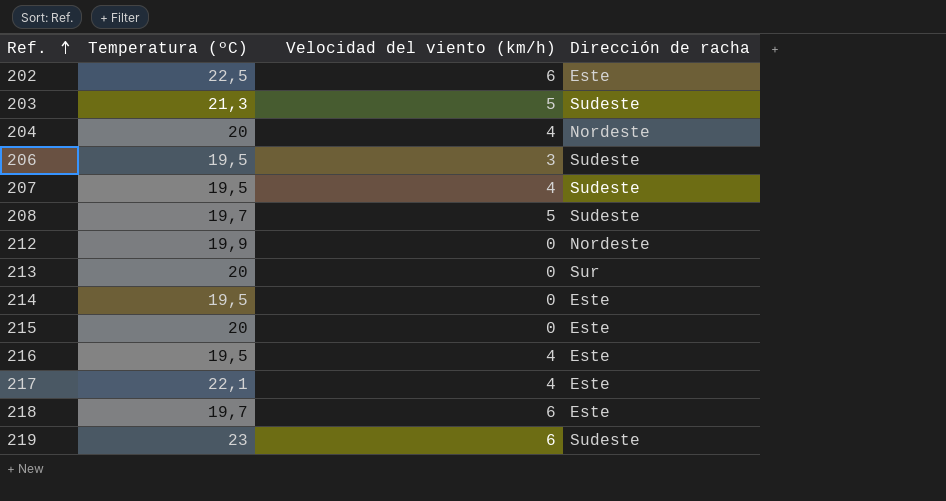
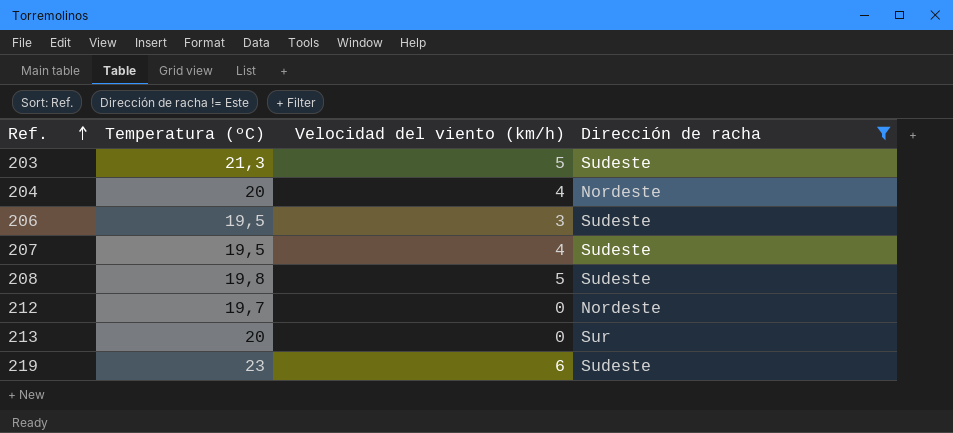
filter: none -> Dirección de racha != Este
208 | Temperatura (ºC): 19,7 -> 19,8
212 | Temperatura (ºC): 19,9 -> 19,7

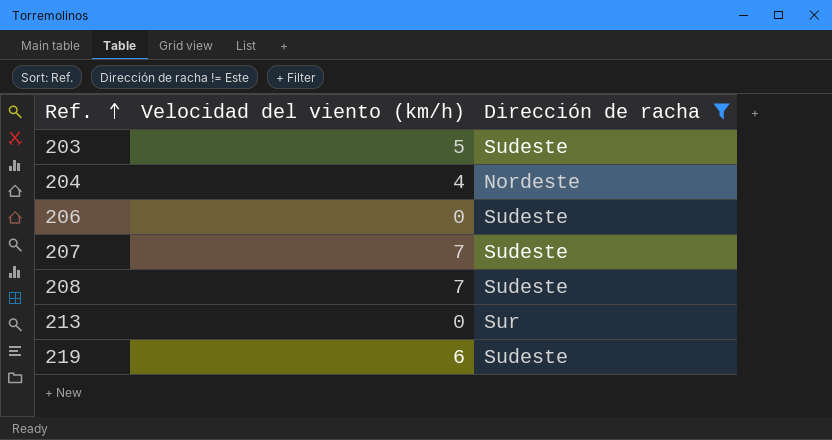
column Temperatura (ºC) | position: 2 -> none
row 212: 19,7 | 0 | Nordeste -> none
206 | Velocidad del viento (km/h): 3 -> 0
207 | Velocidad del viento (km/h): 4 -> 7
208 | Velocidad del viento (km/h): 5 -> 7

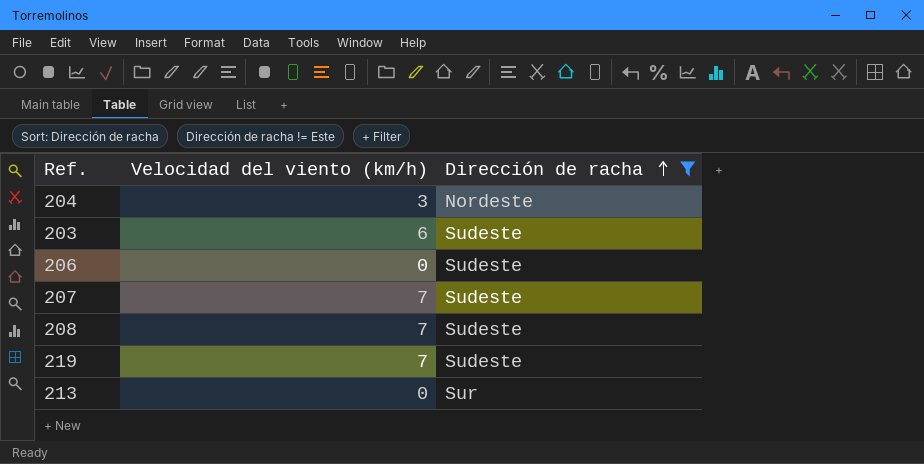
row order: Ref. ascending -> Dirección de racha ascending
204 | Velocidad del viento (km/h): 4 -> 3
203 | Velocidad del viento (km/h): 5 -> 6
219 | Velocidad del viento (km/h): 6 -> 7

